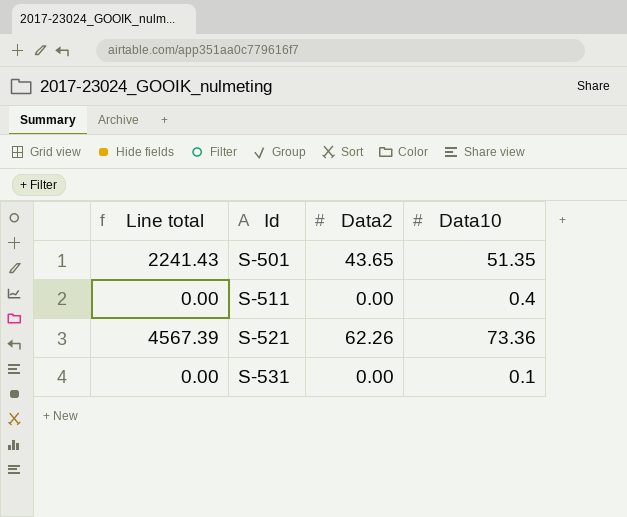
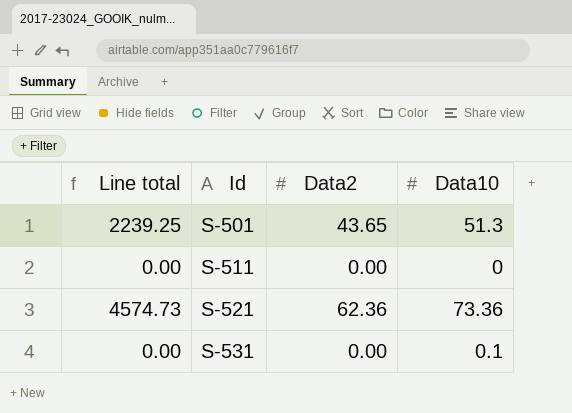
S-501 | Line total: 2241.43 -> 2239.25
S-501 | Data10: 51.35 -> 51.3
S-511 | Data10: 0.4 -> 0
S-521 | Line total: 4567.39 -> 4574.73
S-521 | Data2: 62.26 -> 62.36

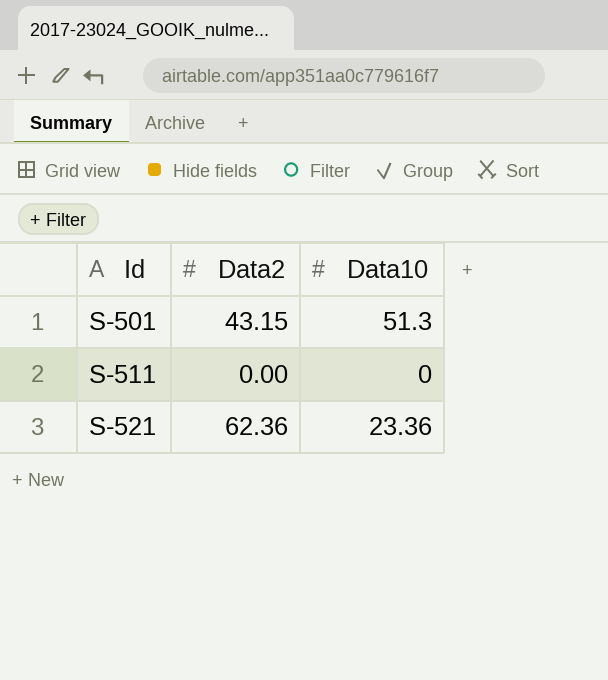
column Line total | formula: [Data2] * [Data10] -> none
row S-531: 0.00 | 0.00 | 0.1 -> none
S-501 | Data2: 43.65 -> 43.15
S-521 | Data10: 73.36 -> 23.36

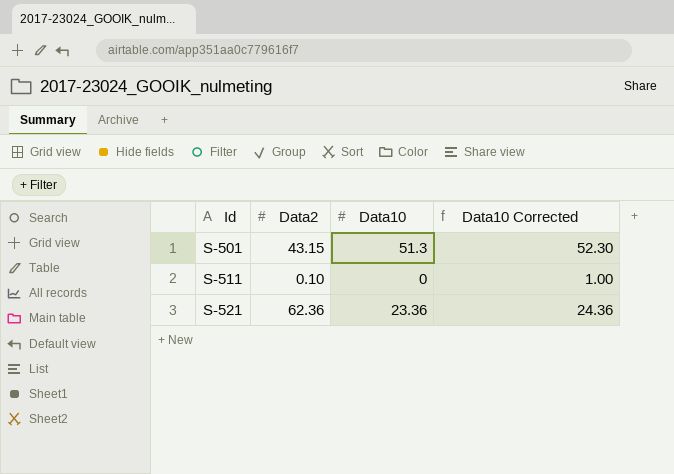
column Data10 Corrected | formula: none -> [Data10] + 1
S-511 | Data2: 0.00 -> 0.10

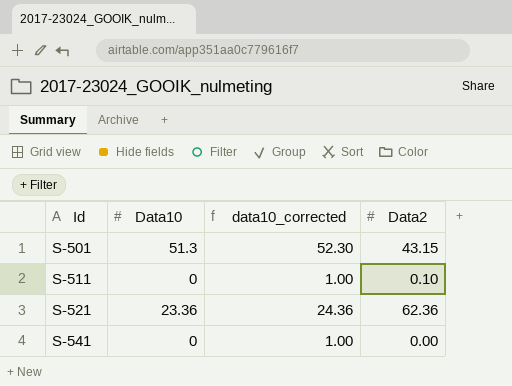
column name: Data10 Corrected -> data10_corrected
column Data2 | position: 2 -> 4
row S-541: none -> 0 | 1.00 | 0.00

